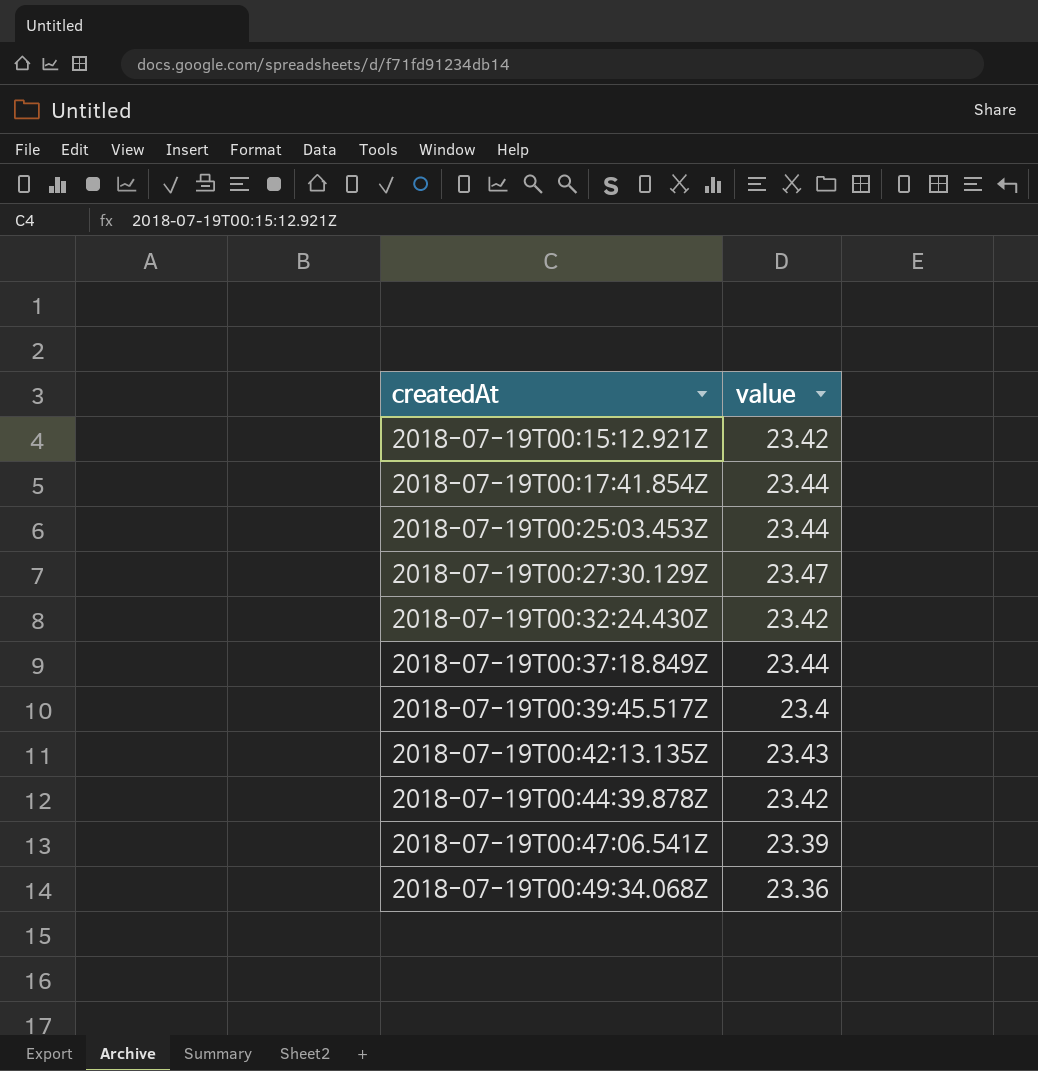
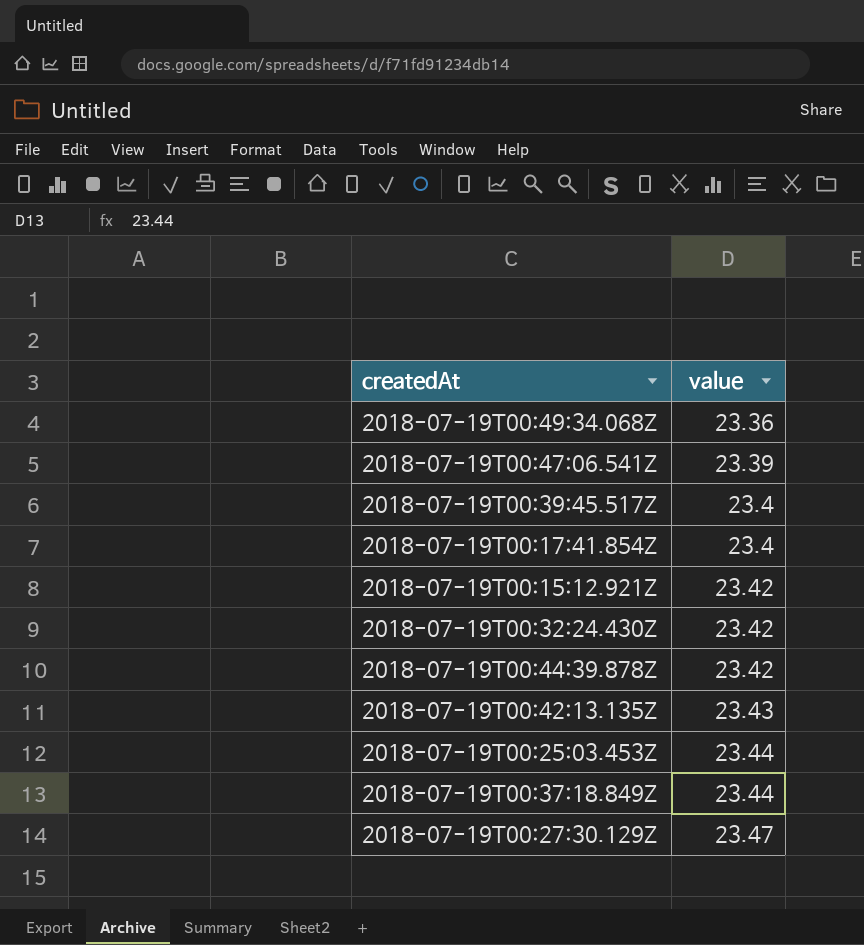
row order: createdAt ascending -> value ascending
2018-07-19T00:17:41.854Z | value: 23.44 -> 23.4

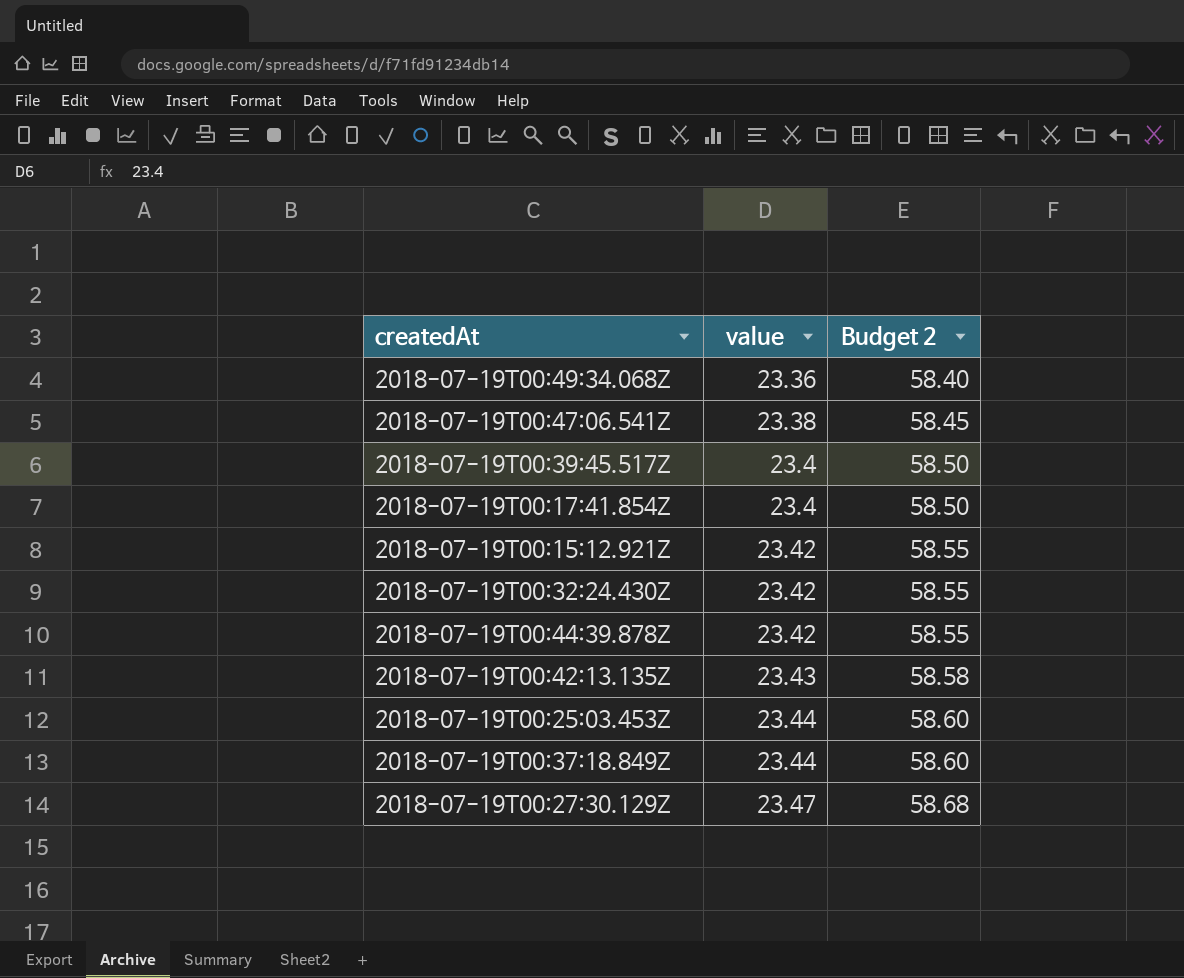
column Budget 2 | formula: none -> [value] * 2.5
2018-07-19T00:47:06.541Z | value: 23.39 -> 23.38

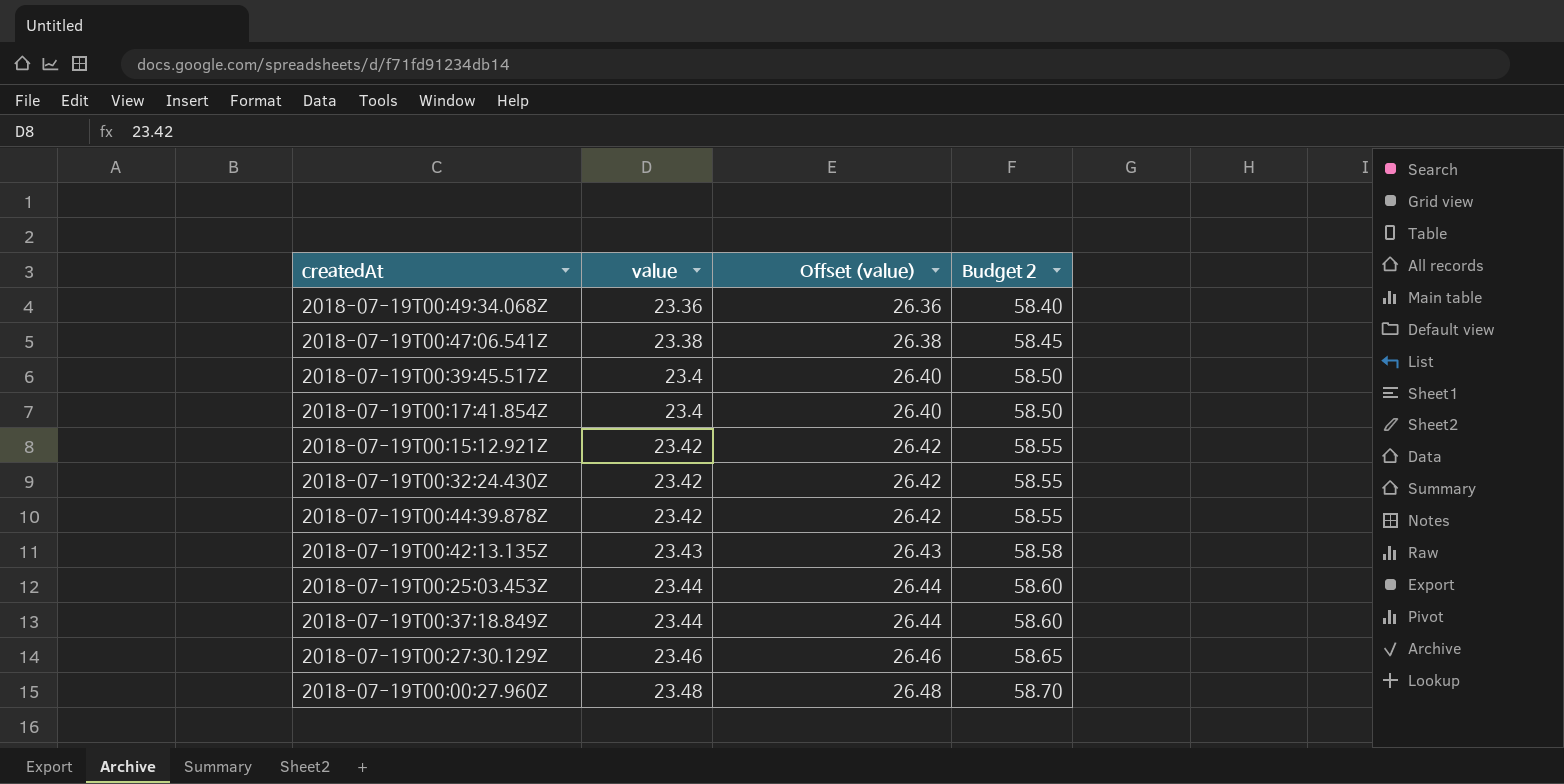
column Offset (value) | formula: none -> [value] + 3
2018-07-19T00:27:30.129Z | value: 23.47 -> 23.46
2018-07-19T00:27:30.129Z | Budget 2: 58.68 -> 58.65
row 2018-07-19T00:00:27.960Z: none -> 23.48 | 26.48 | 58.70

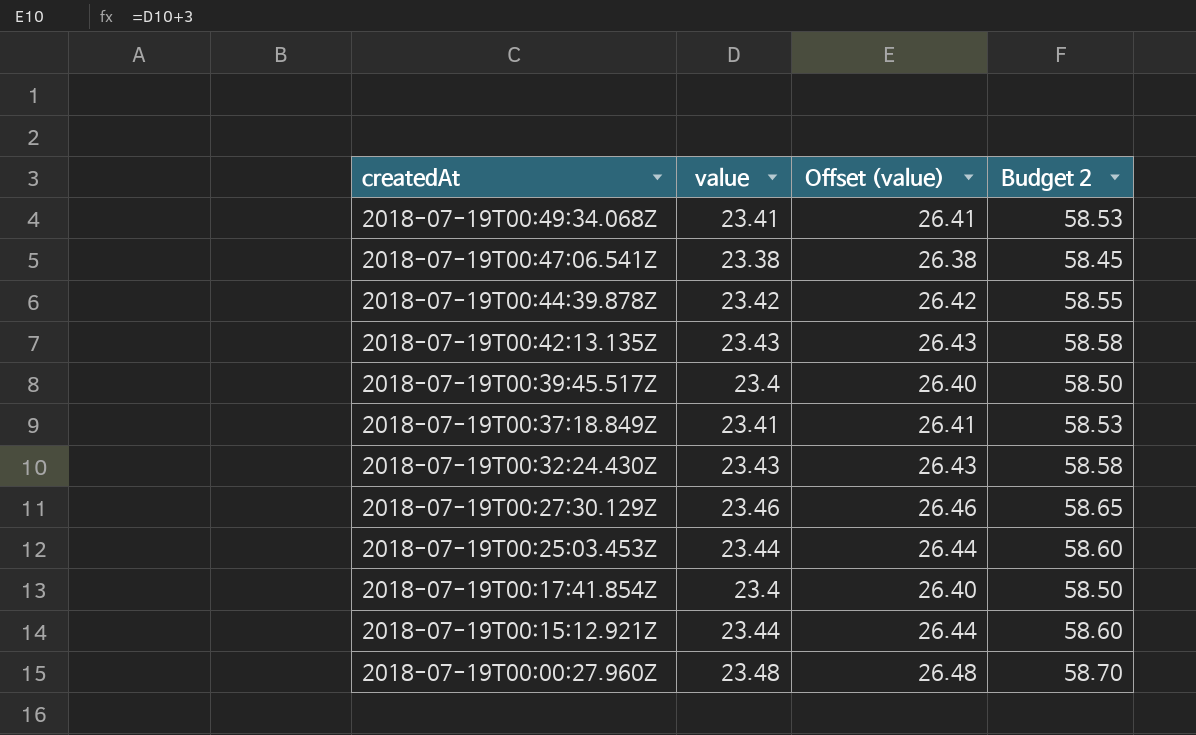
row order: value ascending -> createdAt descending
2018-07-19T00:49:34.068Z | value: 23.36 -> 23.41
2018-07-19T00:49:34.068Z | Offset (value): 26.36 -> 26.41
2018-07-19T00:49:34.068Z | Budget 2: 58.40 -> 58.53
2018-07-19T00:37:18.849Z | value: 23.44 -> 23.41
2018-07-19T00:37:18.849Z | Offset (value): 26.44 -> 26.41
2018-07-19T00:37:18.849Z | Budget 2: 58.60 -> 58.53
2018-07-19T00:32:24.430Z | value: 23.42 -> 23.43
2018-07-19T00:32:24.430Z | Offset (value): 26.42 -> 26.43
2018-07-19T00:32:24.430Z | Budget 2: 58.55 -> 58.58
2018-07-19T00:15:12.921Z | value: 23.42 -> 23.44
2018-07-19T00:15:12.921Z | Offset (value): 26.42 -> 26.44
2018-07-19T00:15:12.921Z | Budget 2: 58.55 -> 58.60

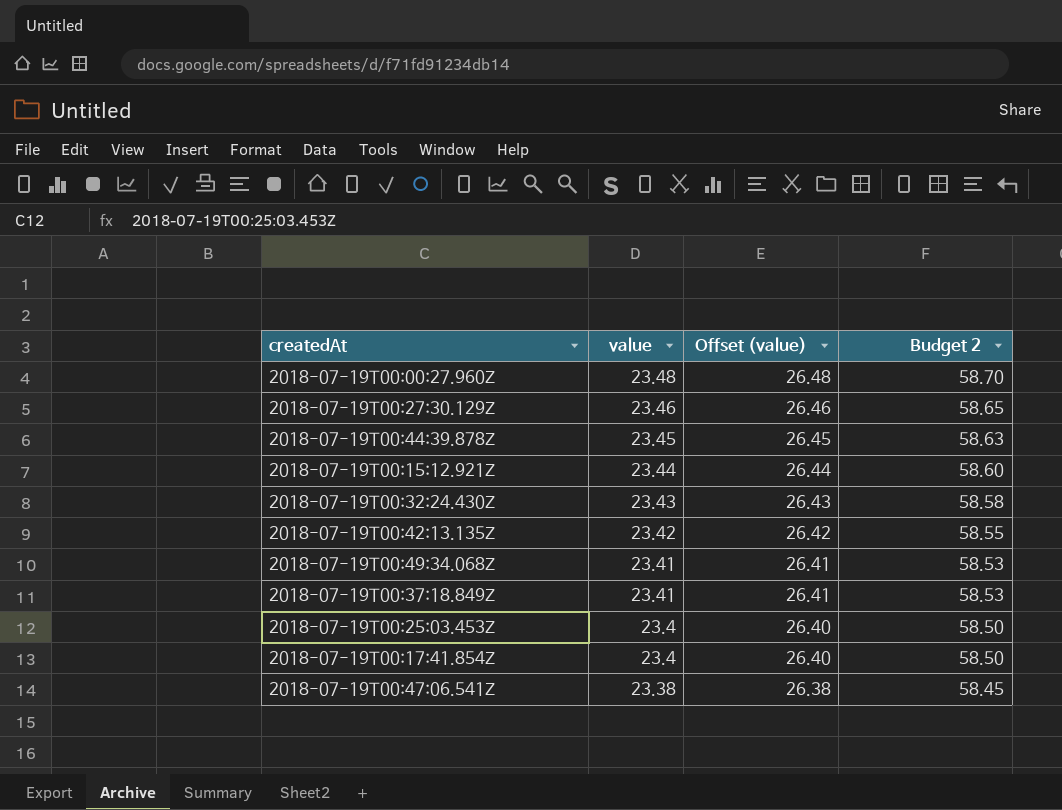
row order: createdAt descending -> value descending
row 2018-07-19T00:39:45.517Z: 23.4 | 26.40 | 58.50 -> none
2018-07-19T00:44:39.878Z | value: 23.42 -> 23.45
2018-07-19T00:44:39.878Z | Offset (value): 26.42 -> 26.45
2018-07-19T00:44:39.878Z | Budget 2: 58.55 -> 58.63
2018-07-19T00:42:13.135Z | value: 23.43 -> 23.42
2018-07-19T00:42:13.135Z | Offset (value): 26.43 -> 26.42
2018-07-19T00:42:13.135Z | Budget 2: 58.58 -> 58.55
2018-07-19T00:25:03.453Z | value: 23.44 -> 23.4
2018-07-19T00:25:03.453Z | Offset (value): 26.44 -> 26.40
2018-07-19T00:25:03.453Z | Budget 2: 58.60 -> 58.50

